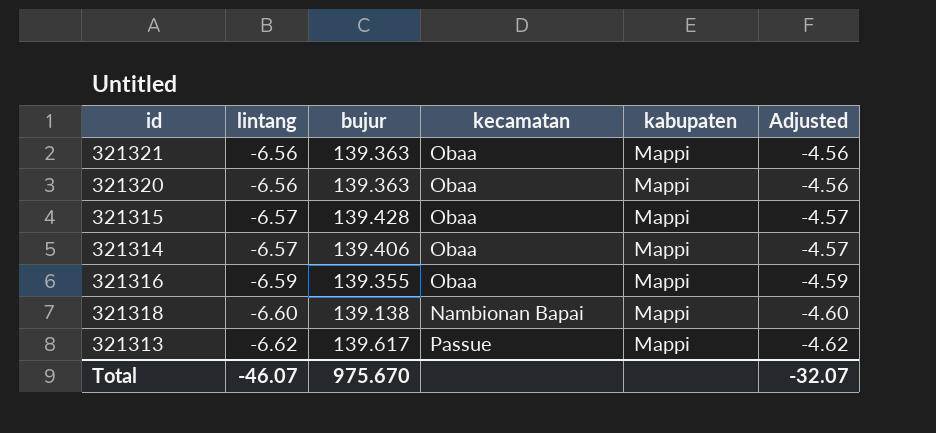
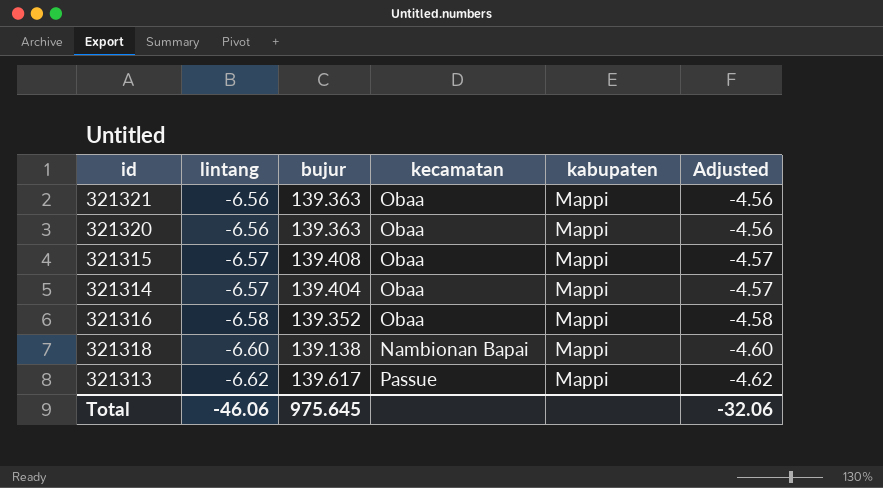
321315 | bujur: 139.428 -> 139.408
321314 | bujur: 139.406 -> 139.404
321316 | lintang: -6.59 -> -6.58
321316 | bujur: 139.355 -> 139.352
321316 | Adjusted: -4.59 -> -4.58
Total | lintang: -46.07 -> -46.06
Total | bujur: 975.670 -> 975.645
Total | Adjusted: -32.07 -> -32.06

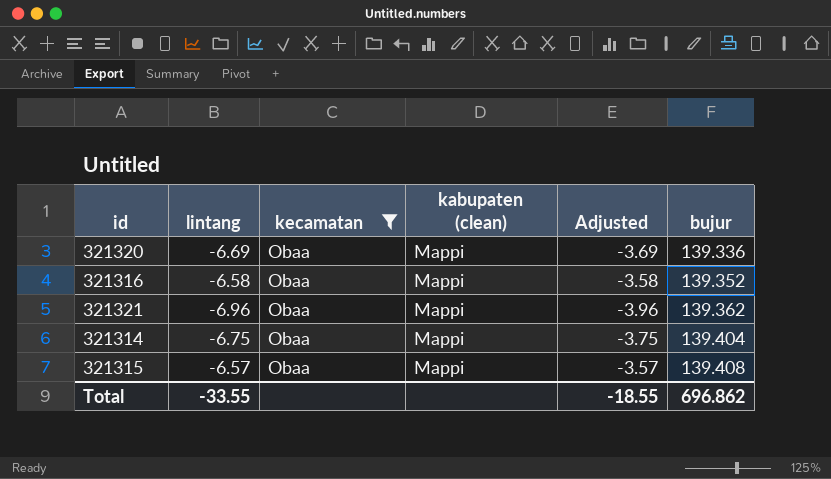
filter: none -> kecamatan = Obaa
row order: lintang descending -> bujur ascending
column name: kabupaten -> kabupaten (clean)
column Adjusted | formula: [lintang] + 2 -> [lintang] + 3
column bujur | position: 3 -> 6
321320 | lintang: -6.56 -> -6.69
321320 | bujur: 139.363 -> 139.336
321321 | lintang: -6.56 -> -6.96
321321 | bujur: 139.363 -> 139.362
321314 | lintang: -6.57 -> -6.75
Total | lintang: -46.06 -> -33.55
Total | Adjusted: -32.06 -> -18.55
Total | bujur: 975.645 -> 696.862

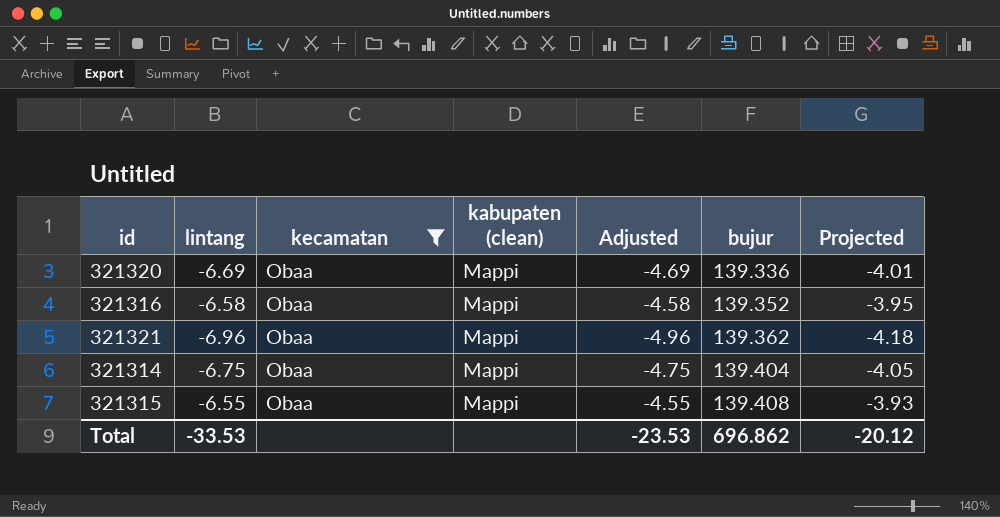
column Adjusted | formula: [lintang] + 3 -> [lintang] + 2
column Projected | formula: none -> [lintang] * 0.6
321315 | lintang: -6.57 -> -6.55
Total | lintang: -33.55 -> -33.53
Total | Adjusted: -18.55 -> -23.53

